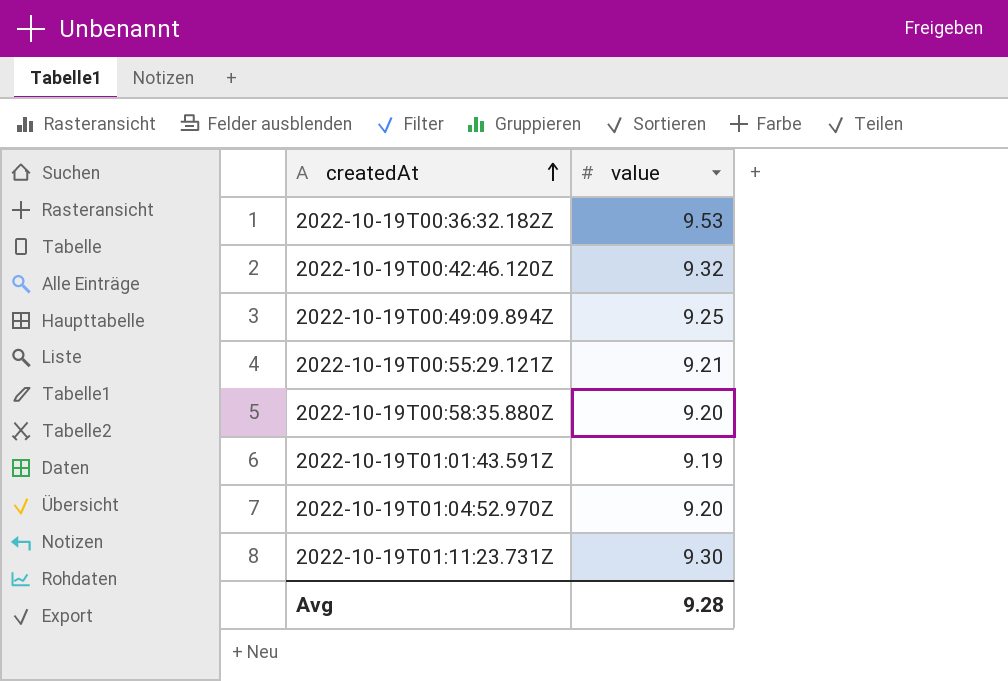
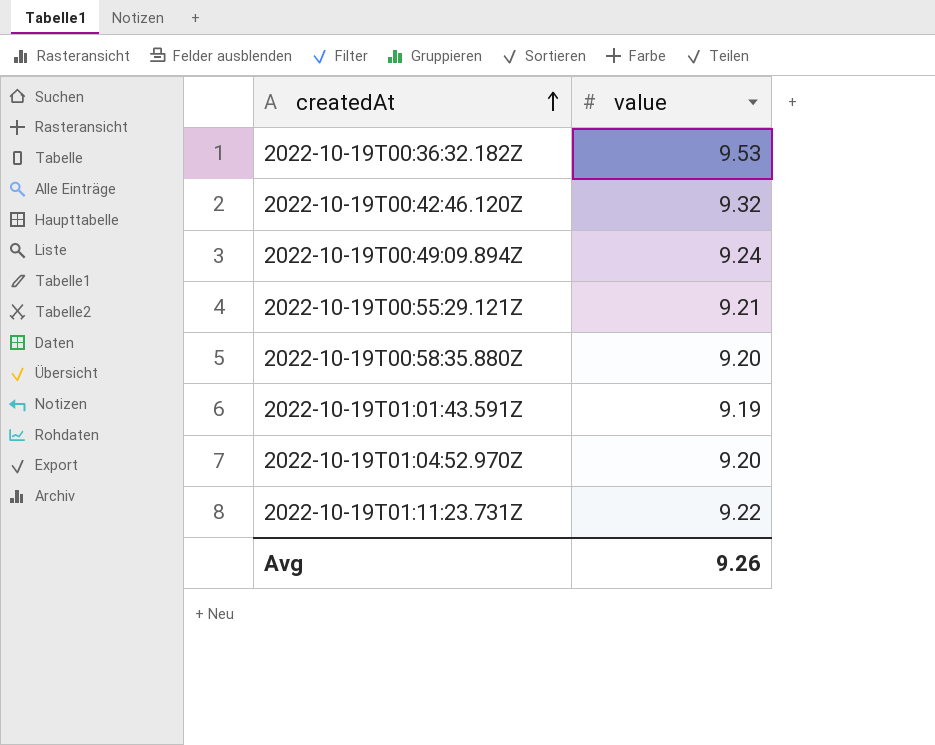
2022-10-19T00:49:09.894Z | value: 9.25 -> 9.24
2022-10-19T01:11:23.731Z | value: 9.30 -> 9.22
Avg | value: 9.28 -> 9.26

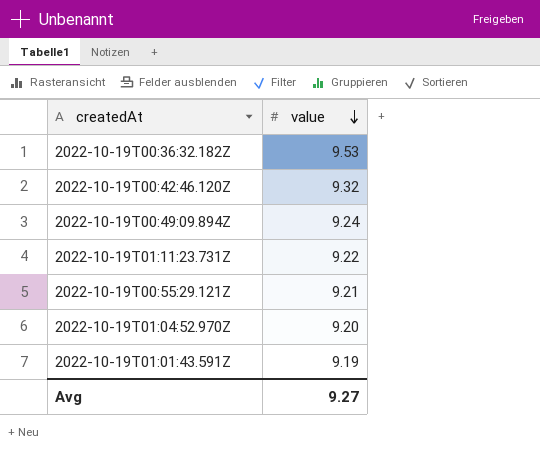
row order: createdAt ascending -> value descending
row 2022-10-19T00:58:35.880Z: 9.20 -> none
Avg | value: 9.26 -> 9.27

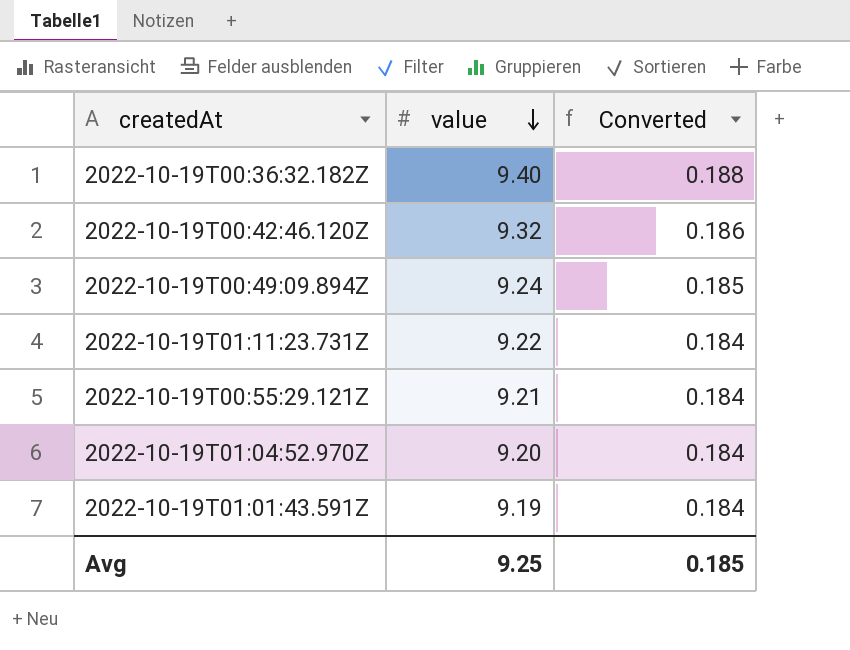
column Converted | formula: none -> [value] * 0.02
2022-10-19T00:36:32.182Z | value: 9.53 -> 9.40
Avg | value: 9.27 -> 9.25

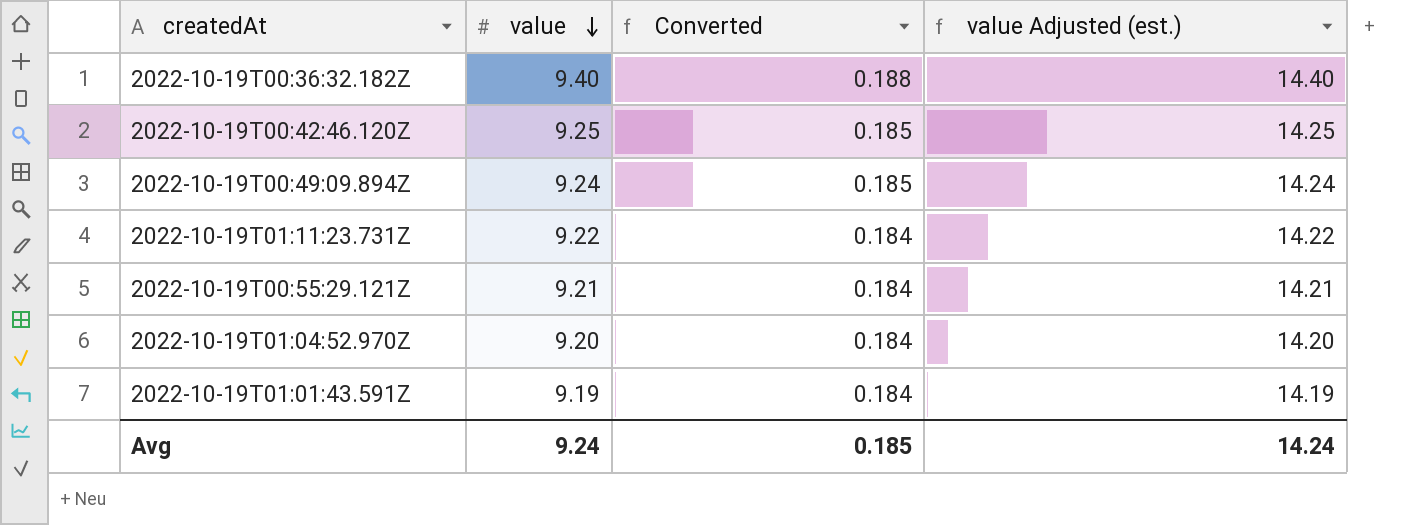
column value Adjusted (est.) | formula: none -> [value] + 5
2022-10-19T00:42:46.120Z | value: 9.32 -> 9.25
2022-10-19T00:42:46.120Z | Converted: 0.186 -> 0.185
Avg | value: 9.25 -> 9.24

